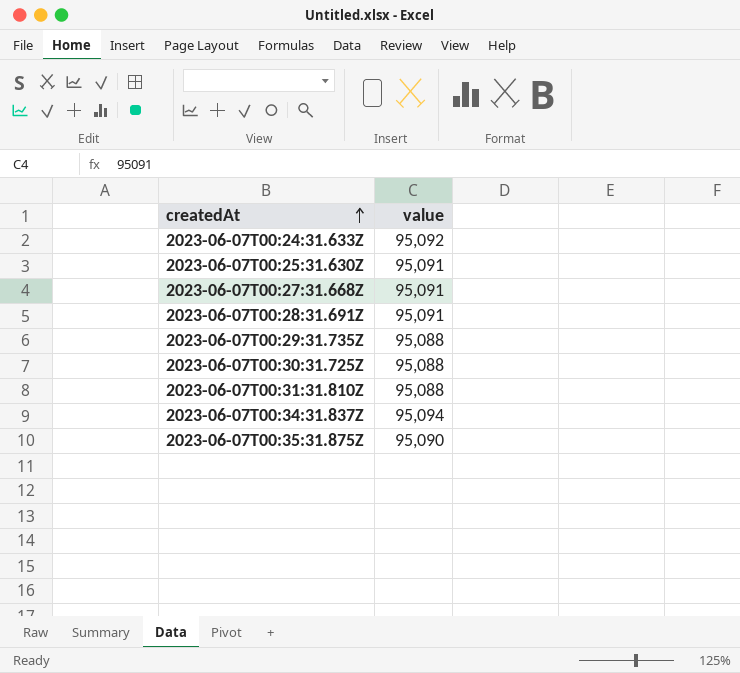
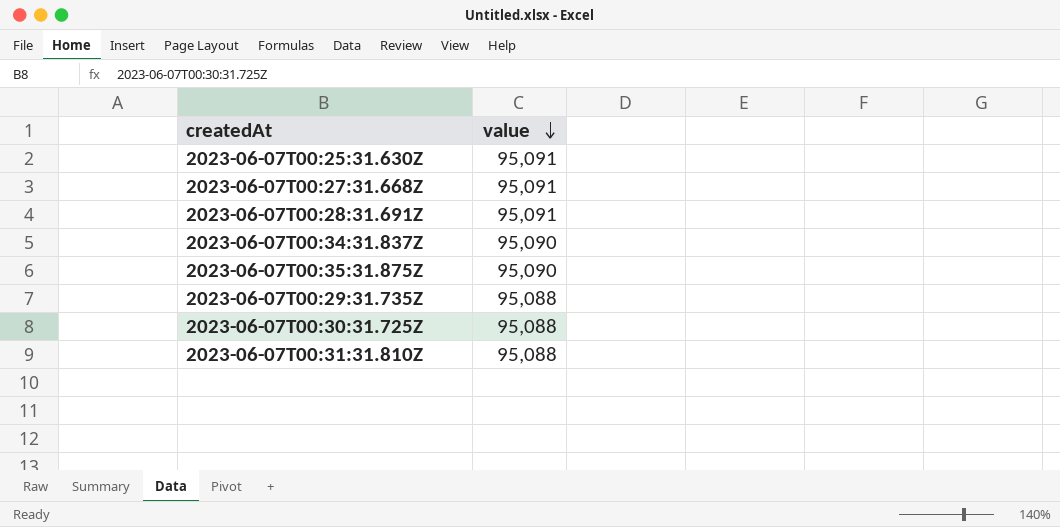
row order: createdAt ascending -> value descending
row 2023-06-07T00:24:31.633Z: 95,092 -> none
2023-06-07T00:34:31.837Z | value: 95,094 -> 95,090

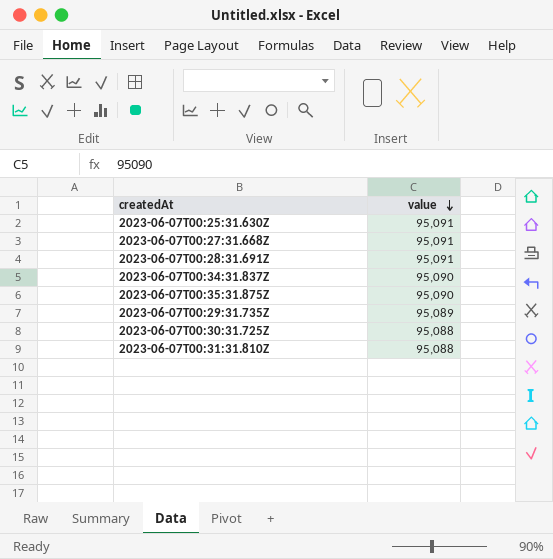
2023-06-07T00:29:31.735Z | value: 95,088 -> 95,089

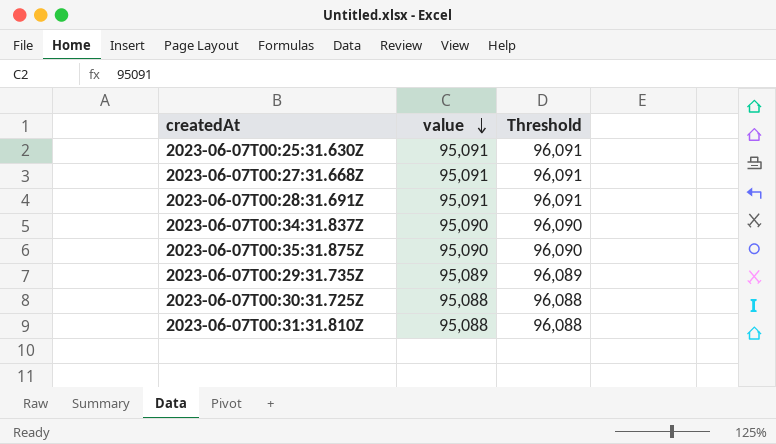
column Threshold | formula: none -> [value] + 1000

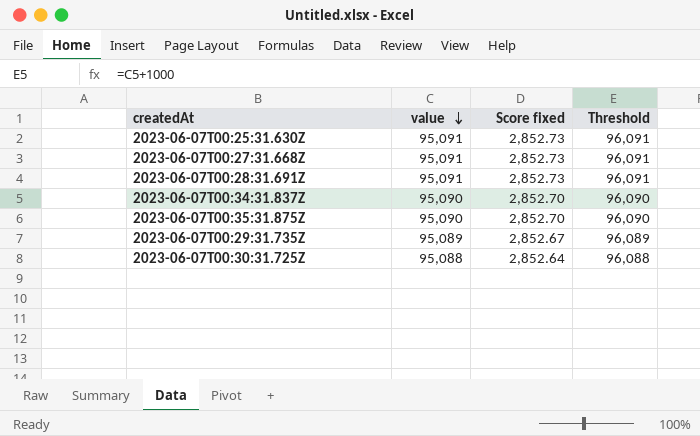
column Score fixed | formula: none -> [value] * 0.03
row 2023-06-07T00:31:31.810Z: 95,088 | 96,088 -> none

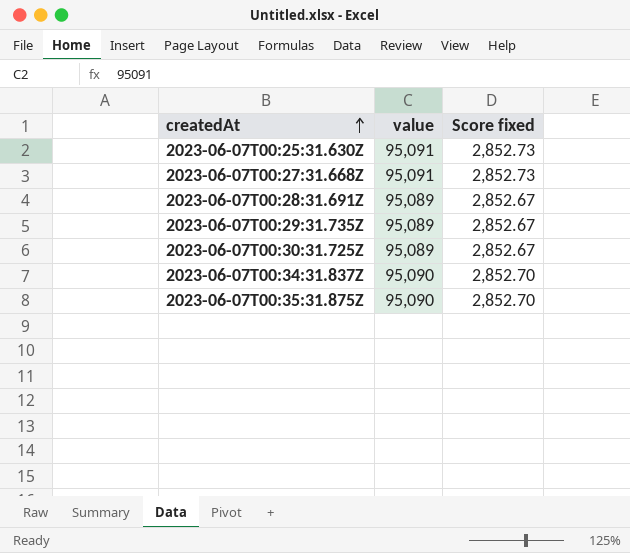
row order: value descending -> createdAt ascending
column Threshold | formula: [value] + 1000 -> none
2023-06-07T00:28:31.691Z | value: 95,091 -> 95,089
2023-06-07T00:28:31.691Z | Score fixed: 2,852.73 -> 2,852.67
2023-06-07T00:30:31.725Z | value: 95,088 -> 95,089
2023-06-07T00:30:31.725Z | Score fixed: 2,852.64 -> 2,852.67

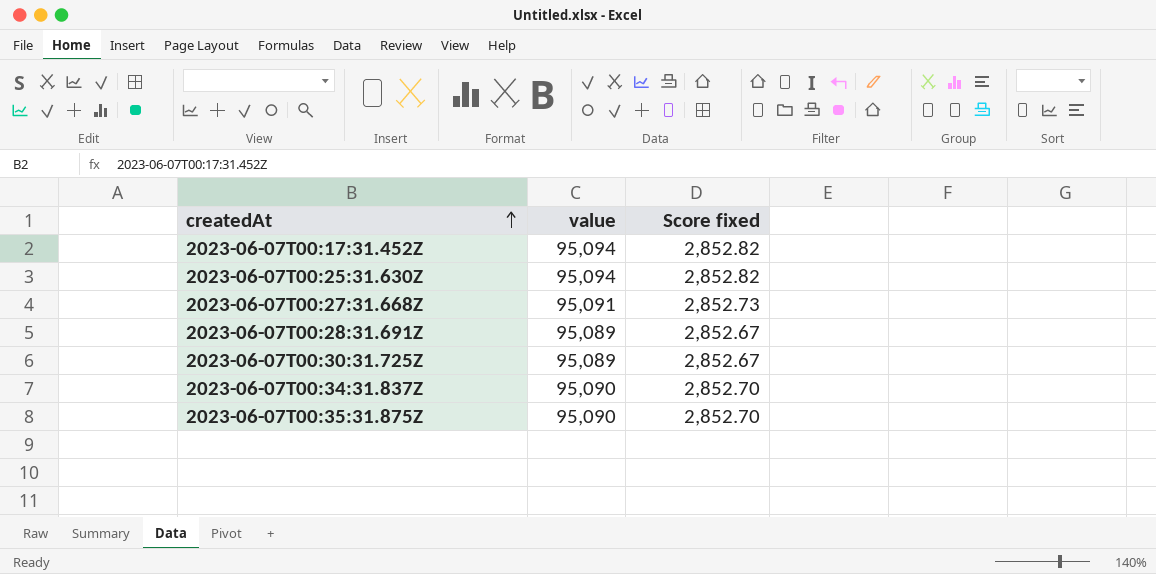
row 2023-06-07T00:29:31.735Z: 95,089 | 2,852.67 -> none
row 2023-06-07T00:17:31.452Z: none -> 95,094 | 2,852.82
2023-06-07T00:25:31.630Z | value: 95,091 -> 95,094
2023-06-07T00:25:31.630Z | Score fixed: 2,852.73 -> 2,852.82

